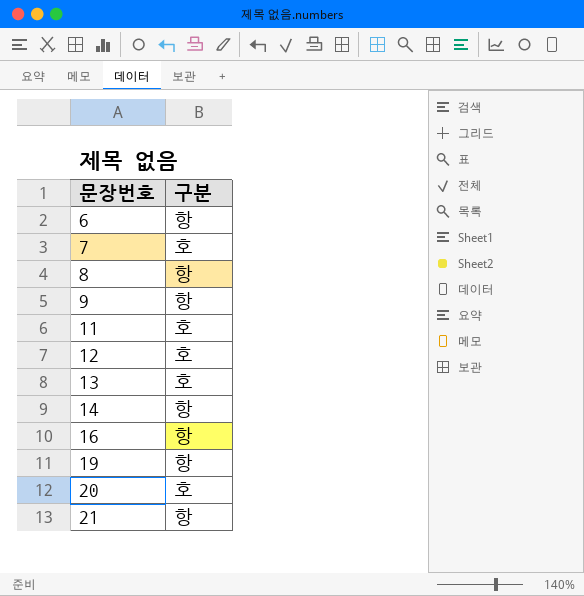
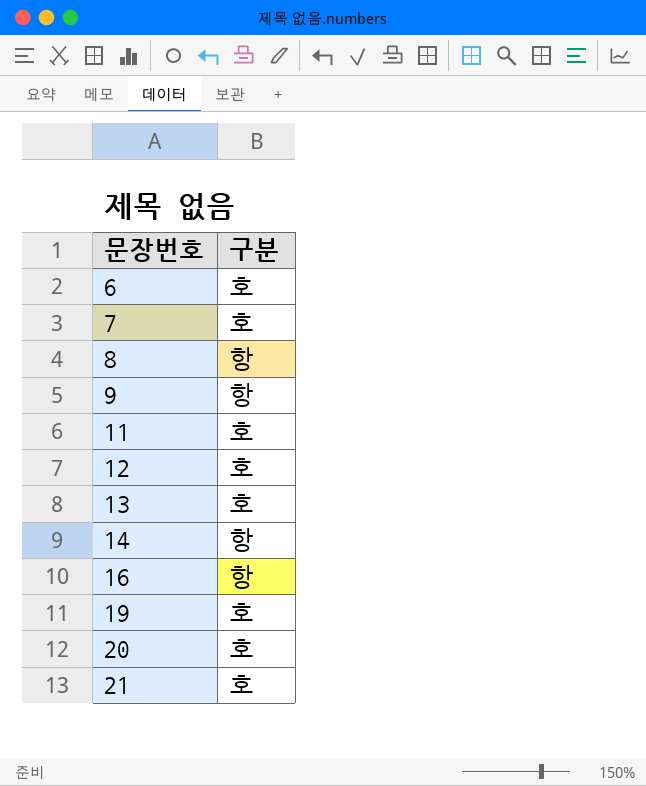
6 | 구분: 항 -> 호
19 | 구분: 항 -> 호
21 | 구분: 항 -> 호

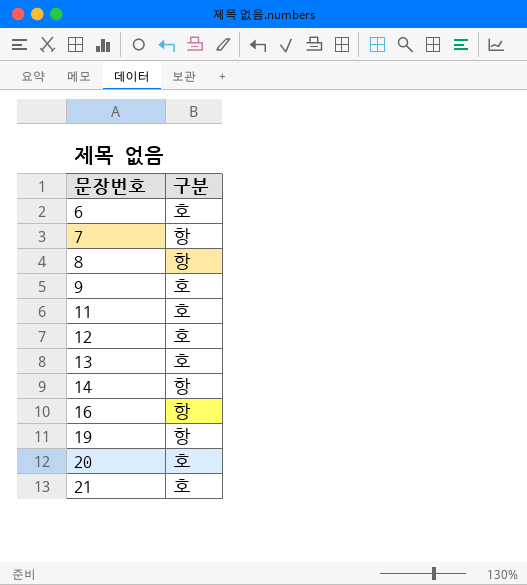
7 | 구분: 호 -> 항
9 | 구분: 항 -> 호
19 | 구분: 호 -> 항

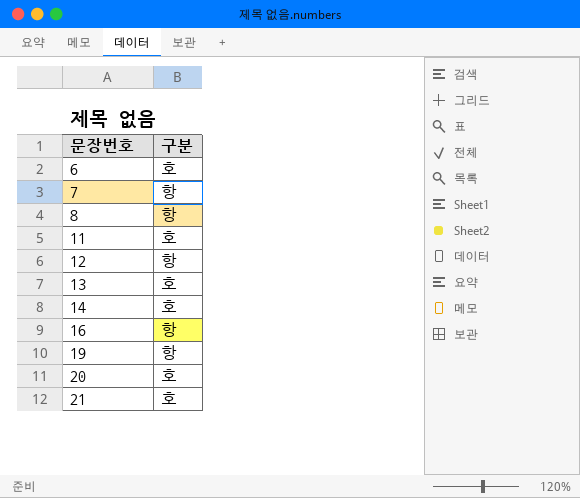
row 9: 호 -> none
12 | 구분: 호 -> 항
14 | 구분: 항 -> 호

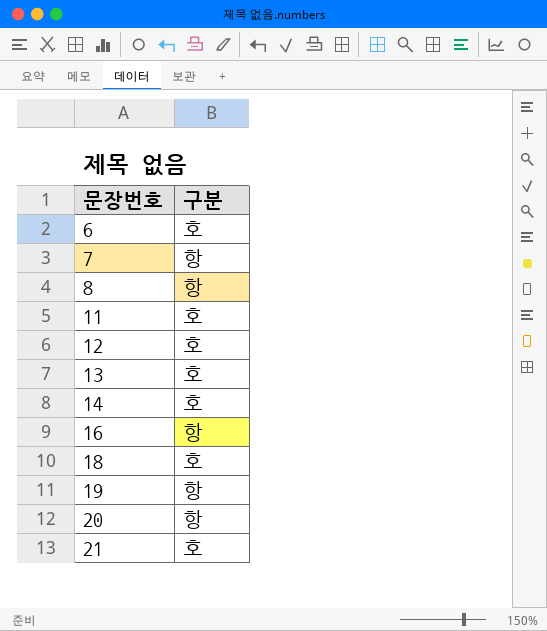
12 | 구분: 항 -> 호
row 18: none -> 호
20 | 구분: 호 -> 항

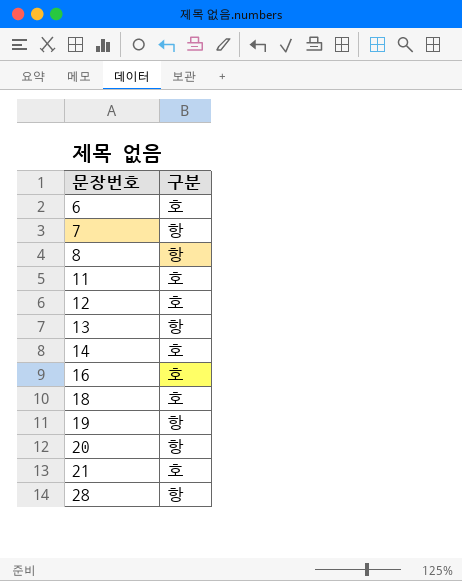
13 | 구분: 호 -> 항
16 | 구분: 항 -> 호
row 28: none -> 항

